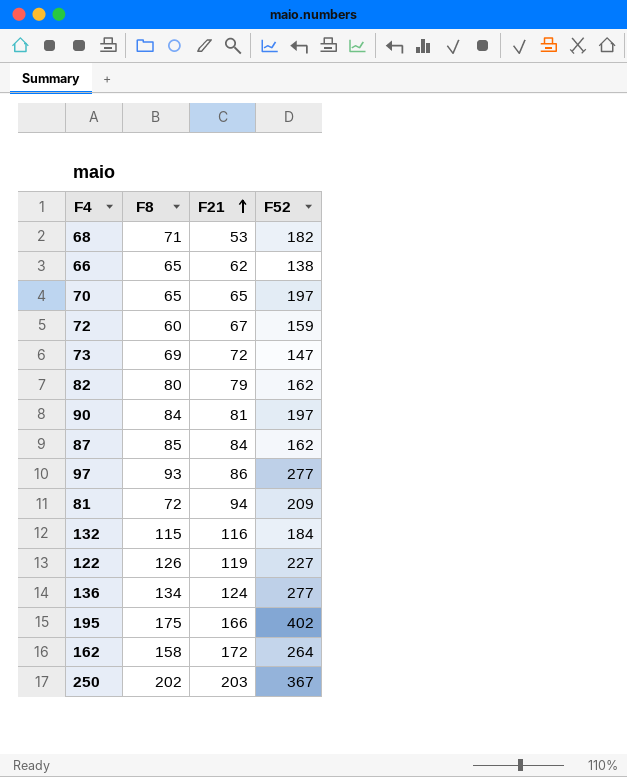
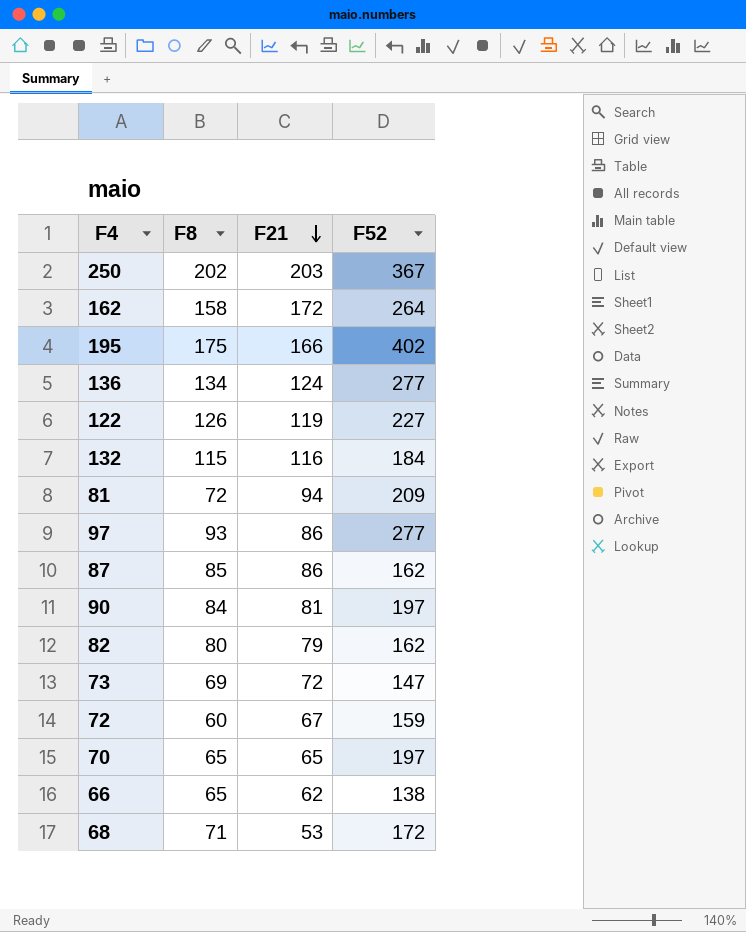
row order: F21 ascending -> F21 descending
87 | F21: 84 -> 86
68 | F52: 182 -> 172

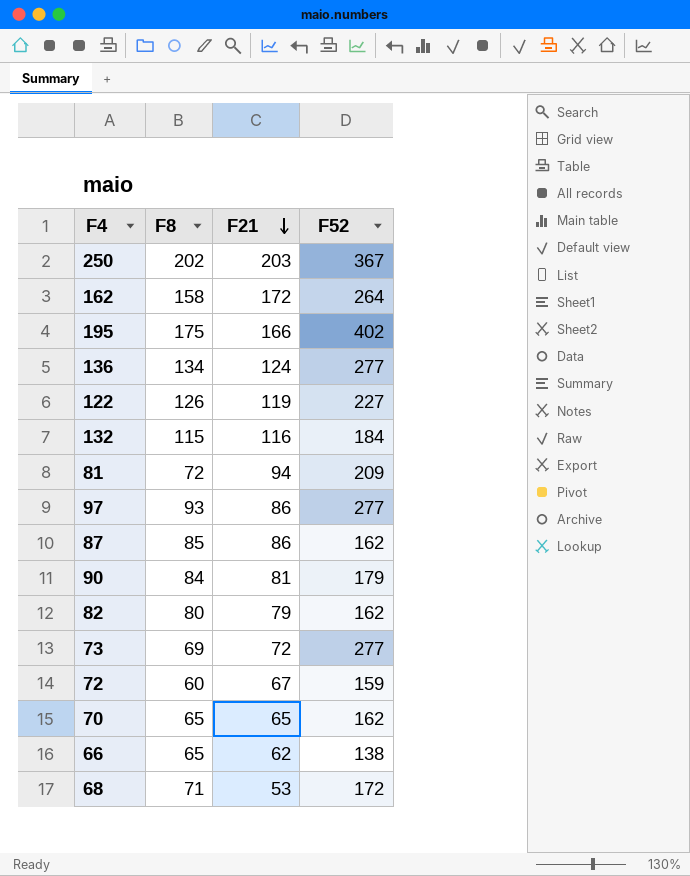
90 | F52: 197 -> 179
73 | F52: 147 -> 277
70 | F52: 197 -> 162

